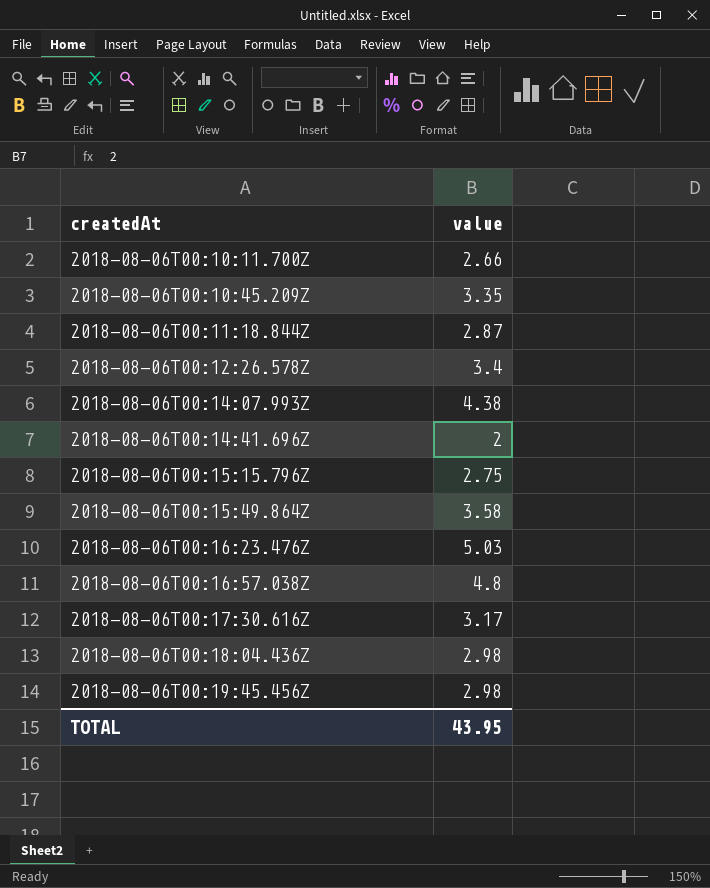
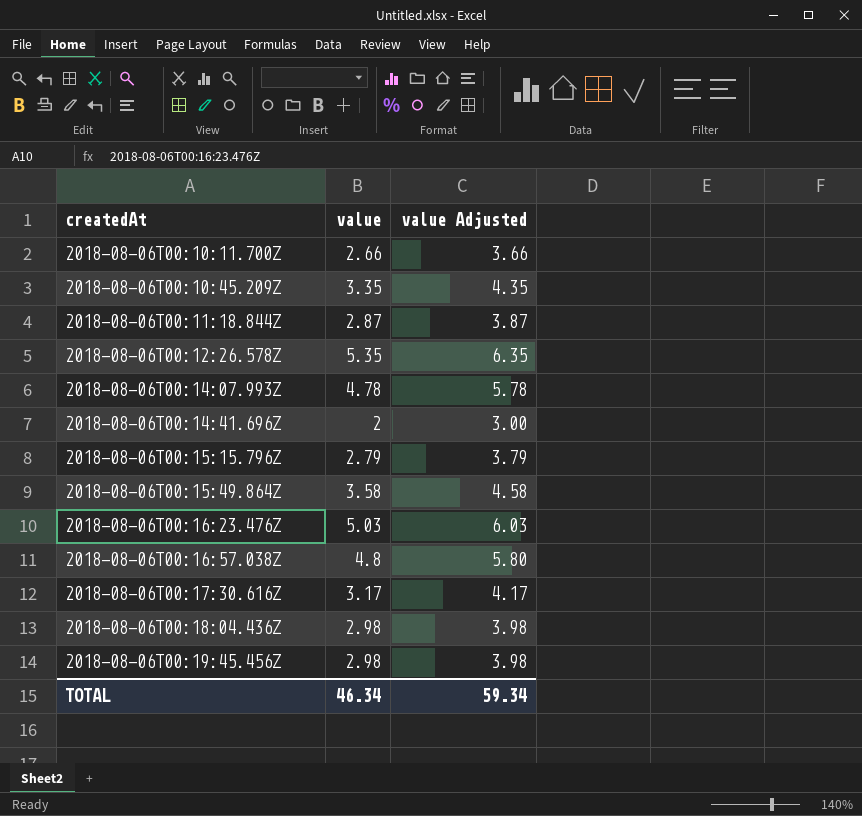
column value Adjusted | formula: none -> [value] + 1
2018-08-06T00:12:26.578Z | value: 3.4 -> 5.35
2018-08-06T00:14:07.993Z | value: 4.38 -> 4.78
2018-08-06T00:15:15.796Z | value: 2.75 -> 2.79
TOTAL | value: 43.95 -> 46.34

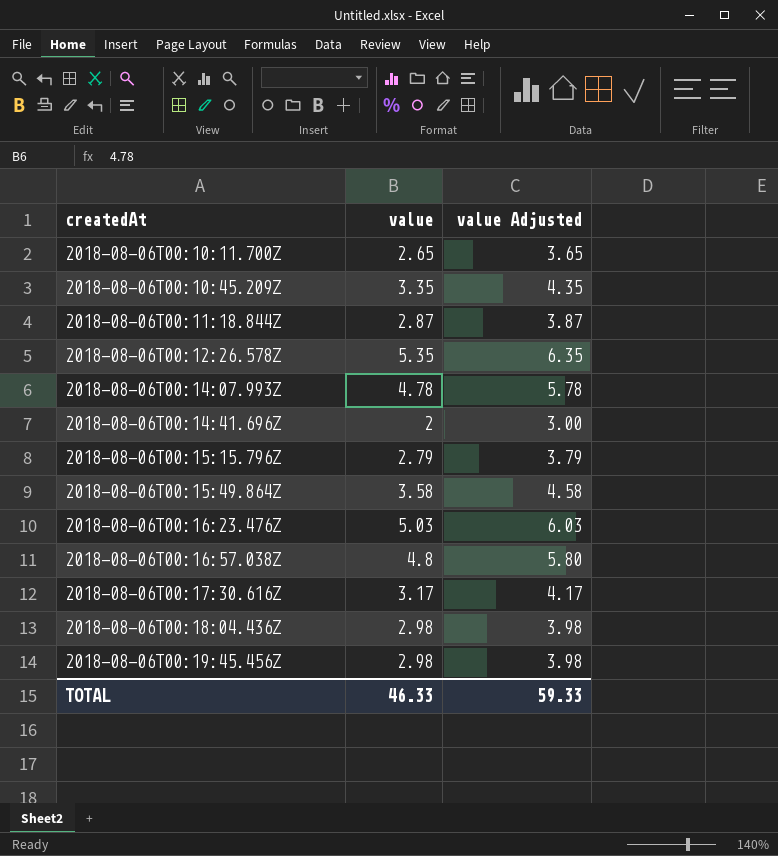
2018-08-06T00:10:11.700Z | value: 2.66 -> 2.65
2018-08-06T00:10:11.700Z | value Adjusted: 3.66 -> 3.65
TOTAL | value: 46.34 -> 46.33
TOTAL | value Adjusted: 59.34 -> 59.33

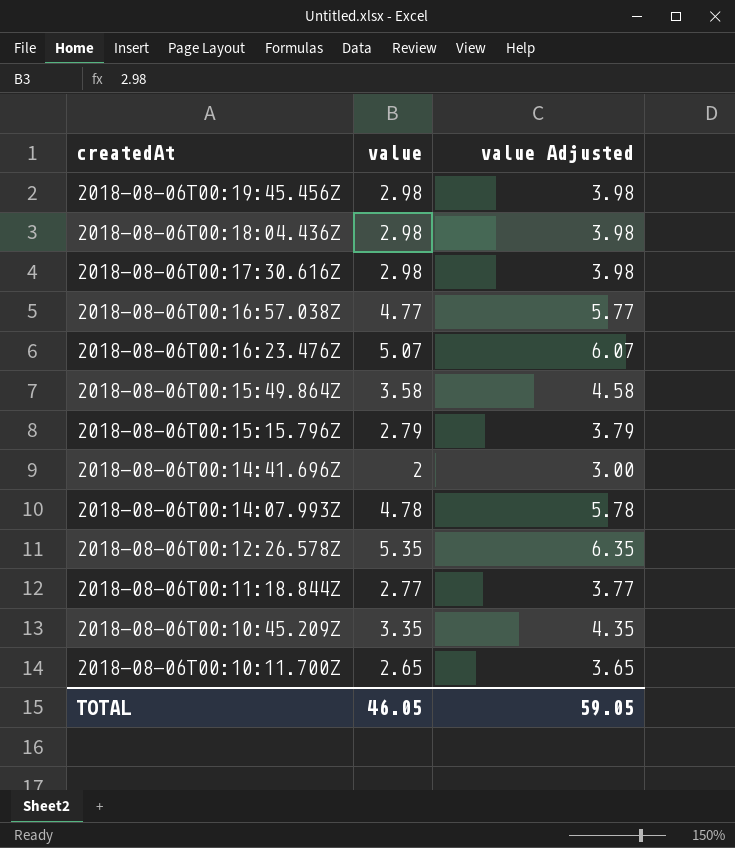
row order: createdAt ascending -> createdAt descending
2018-08-06T00:17:30.616Z | value: 3.17 -> 2.98
2018-08-06T00:17:30.616Z | value Adjusted: 4.17 -> 3.98
2018-08-06T00:16:57.038Z | value: 4.8 -> 4.77
2018-08-06T00:16:57.038Z | value Adjusted: 5.80 -> 5.77
2018-08-06T00:16:23.476Z | value: 5.03 -> 5.07
2018-08-06T00:16:23.476Z | value Adjusted: 6.03 -> 6.07
2018-08-06T00:11:18.844Z | value: 2.87 -> 2.77
2018-08-06T00:11:18.844Z | value Adjusted: 3.87 -> 3.77
TOTAL | value: 46.33 -> 46.05
TOTAL | value Adjusted: 59.33 -> 59.05

